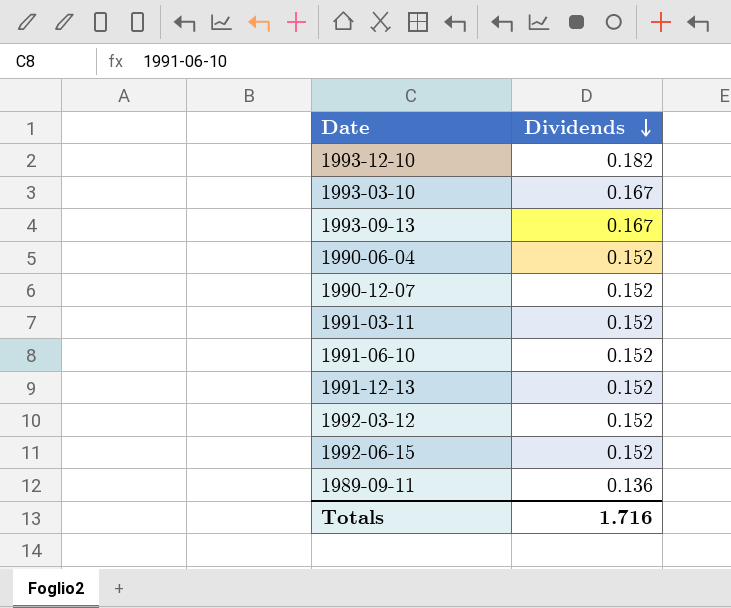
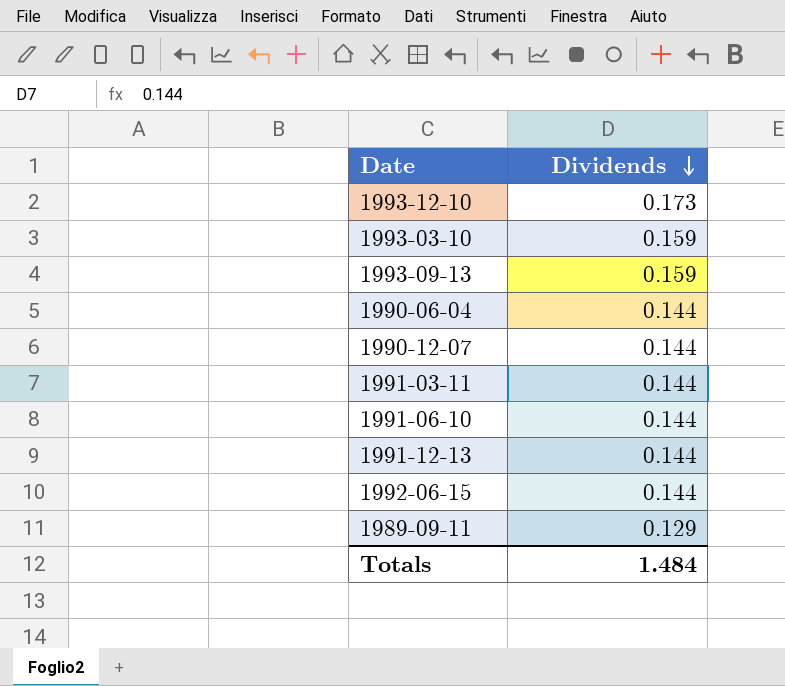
row 1992-03-12: 0.152 -> none
1993-12-10 | Dividends: 0.182 -> 0.173
1993-03-10 | Dividends: 0.167 -> 0.159
1993-09-13 | Dividends: 0.167 -> 0.159
1990-06-04 | Dividends: 0.152 -> 0.144
1990-12-07 | Dividends: 0.152 -> 0.144
1991-03-11 | Dividends: 0.152 -> 0.144
1991-06-10 | Dividends: 0.152 -> 0.144
1991-12-13 | Dividends: 0.152 -> 0.144
1992-06-15 | Dividends: 0.152 -> 0.144
1989-09-11 | Dividends: 0.136 -> 0.129
Totals | Dividends: 1.716 -> 1.484

